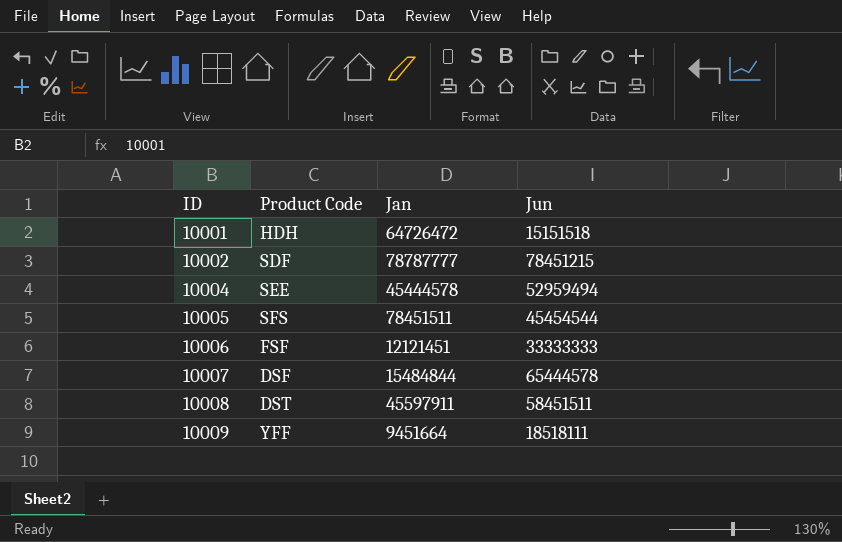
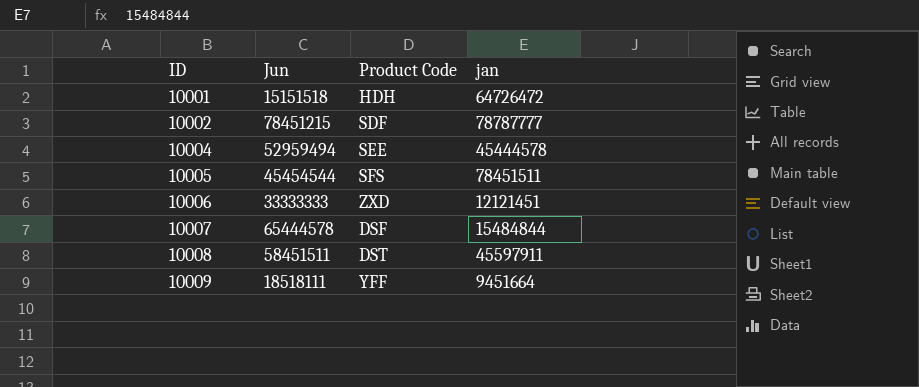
column Jun | position: 4 -> 2
column name: Jan -> jan
10006 | Product Code: FSF -> ZXD

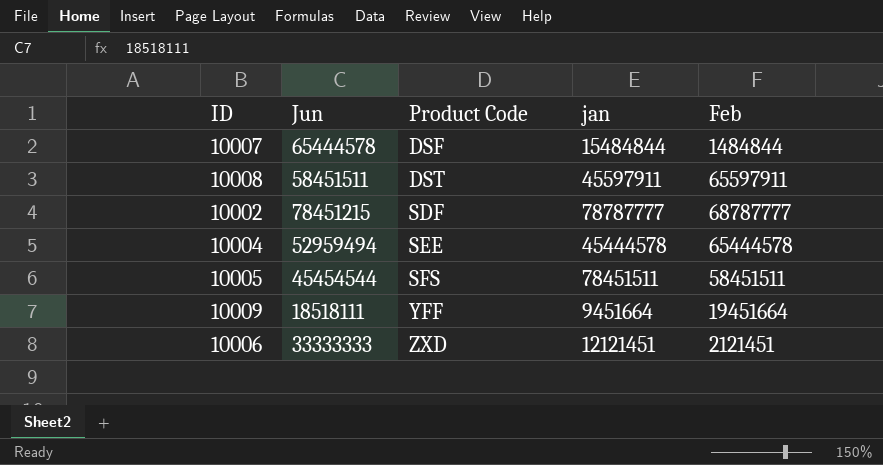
row order: ID ascending -> Product Code ascending
column Feb | position: none -> 5
row 10001: 15151518 | HDH | 64726472 -> none

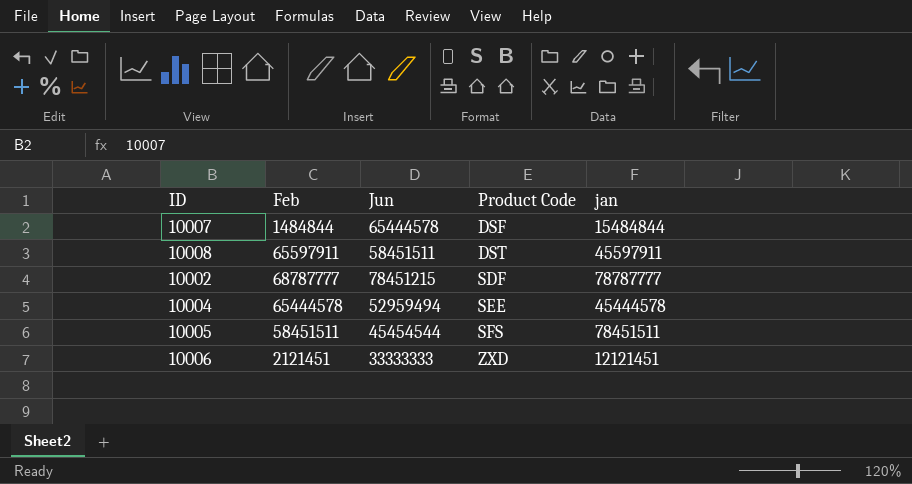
column Feb | position: 5 -> 2
row 10009: 18518111 | YFF | 9451664 | 19451664 -> none

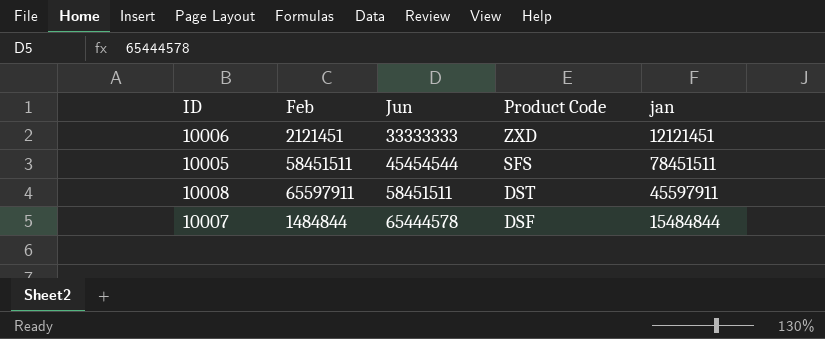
row order: Product Code ascending -> Jun ascending
row 10002: 68787777 | 78451215 | SDF | 78787777 -> none
row 10004: 65444578 | 52959494 | SEE | 45444578 -> none

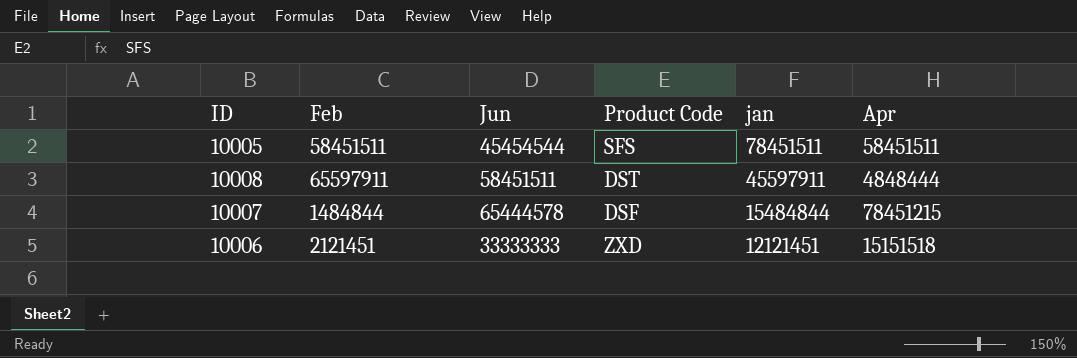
row order: Jun ascending -> jan descending
column Apr | position: none -> 6

